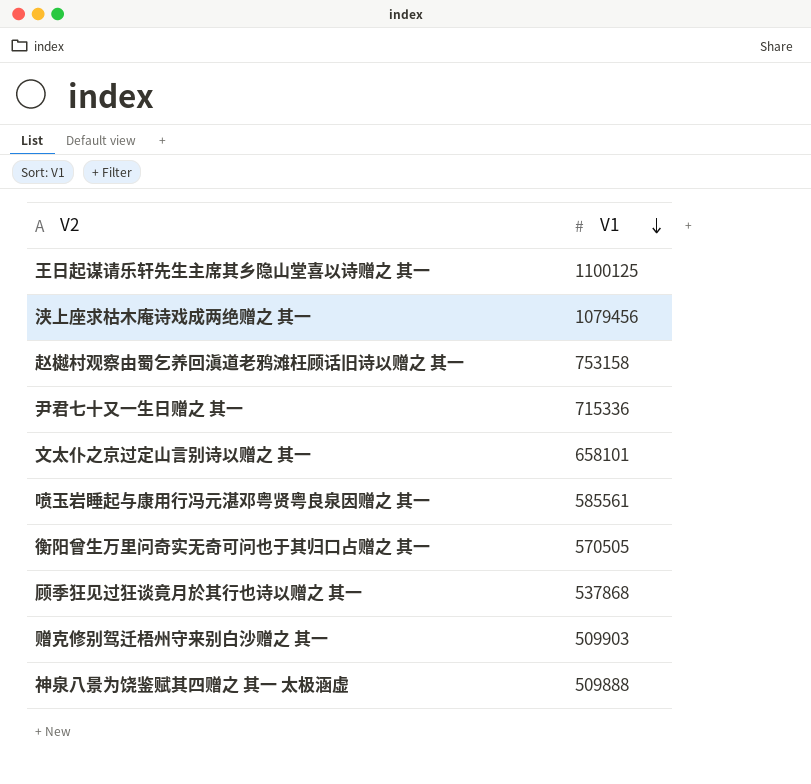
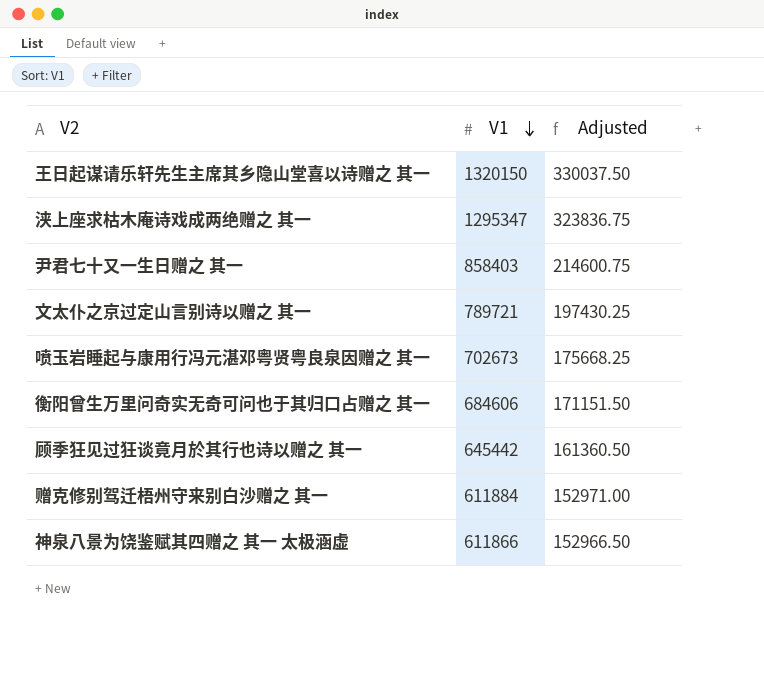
column Adjusted | formula: none -> [V1] * 0.25
row 赵樾村观察由蜀乞养回滇道老鸦滩枉顾话旧诗以赠之 其一: 753158 -> none
王日起谋请乐轩先生主席其乡隐山堂喜以诗赠之 其一 | V1: 1100125 -> 1320150
浃上座求枯木庵诗戏成两绝赠之 其一 | V1: 1079456 -> 1295347
尹君七十又一生日赠之 其一 | V1: 715336 -> 858403
文太仆之京过定山言别诗以赠之 其一 | V1: 658101 -> 789721
喷玉岩睡起与康用行冯元湛邓粤贤粤良泉因赠之 其一 | V1: 585561 -> 702673
衡阳曾生万里问奇实无奇可问也于其归口占赠之 其一 | V1: 570505 -> 684606
顾季狂见过狂谈竟月於其行也诗以赠之 其一 | V1: 537868 -> 645442
赠克修别驾迁梧州守来别白沙赠之 其一 | V1: 509903 -> 611884
神泉八景为饶鉴赋其四赠之 其一 太极涵虚 | V1: 509888 -> 611866

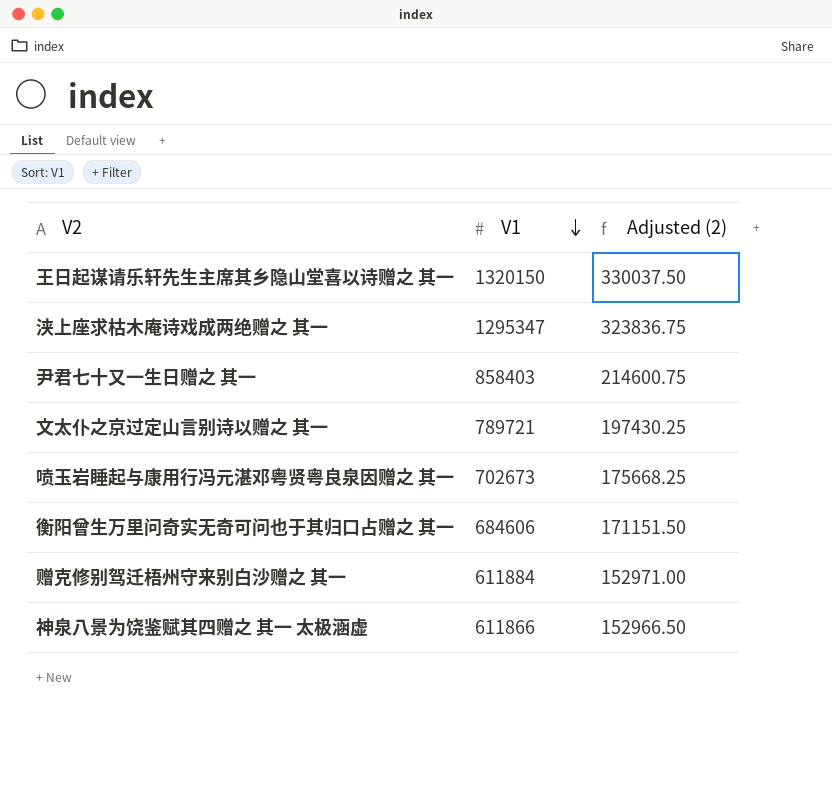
column name: Adjusted -> Adjusted (2)
row 顾季狂见过狂谈竟月於其行也诗以赠之 其一: 645442 | 161360.50 -> none

